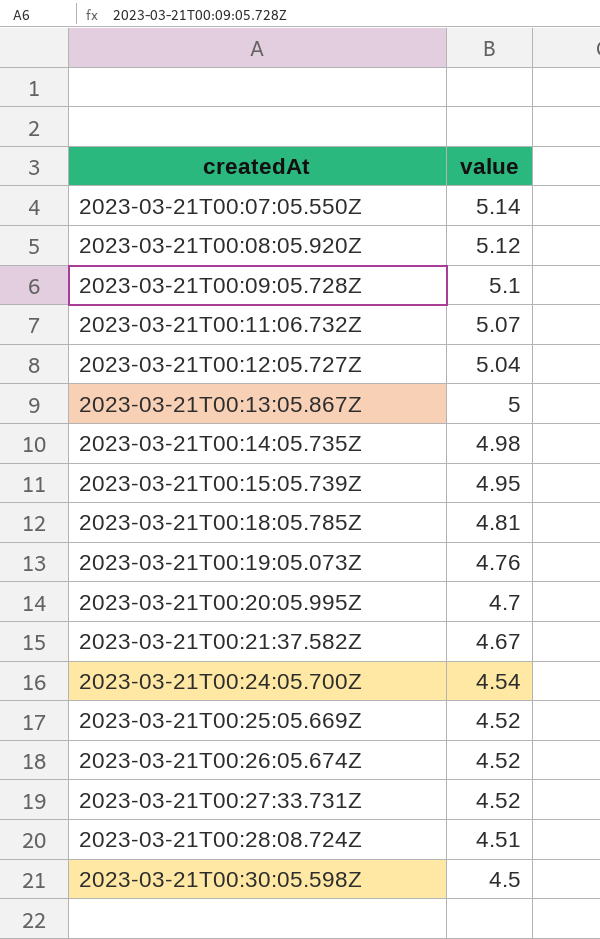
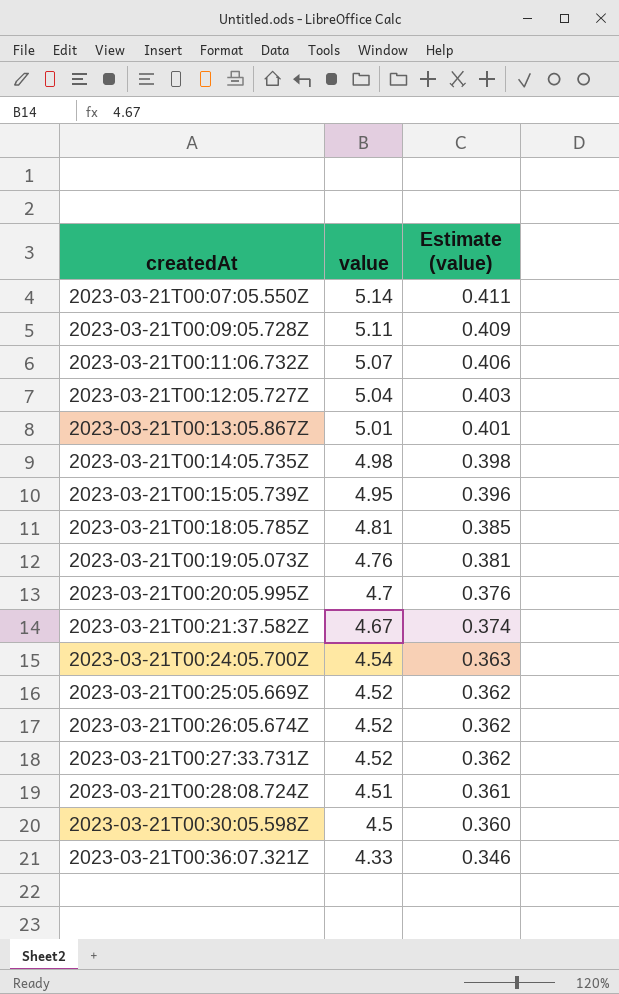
column Estimate (value) | formula: none -> [value] * 0.08
row 2023-03-21T00:08:05.920Z: 5.12 -> none
2023-03-21T00:09:05.728Z | value: 5.1 -> 5.11
2023-03-21T00:13:05.867Z | value: 5 -> 5.01
row 2023-03-21T00:36:07.321Z: none -> 4.33 | 0.346

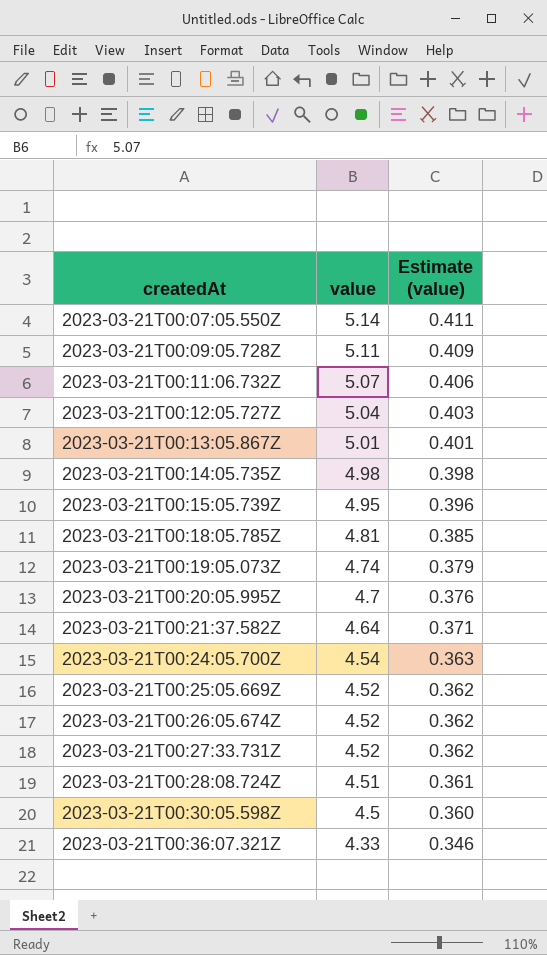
2023-03-21T00:19:05.073Z | value: 4.76 -> 4.74
2023-03-21T00:19:05.073Z | Estimate (value): 0.381 -> 0.379
2023-03-21T00:21:37.582Z | value: 4.67 -> 4.64
2023-03-21T00:21:37.582Z | Estimate (value): 0.374 -> 0.371

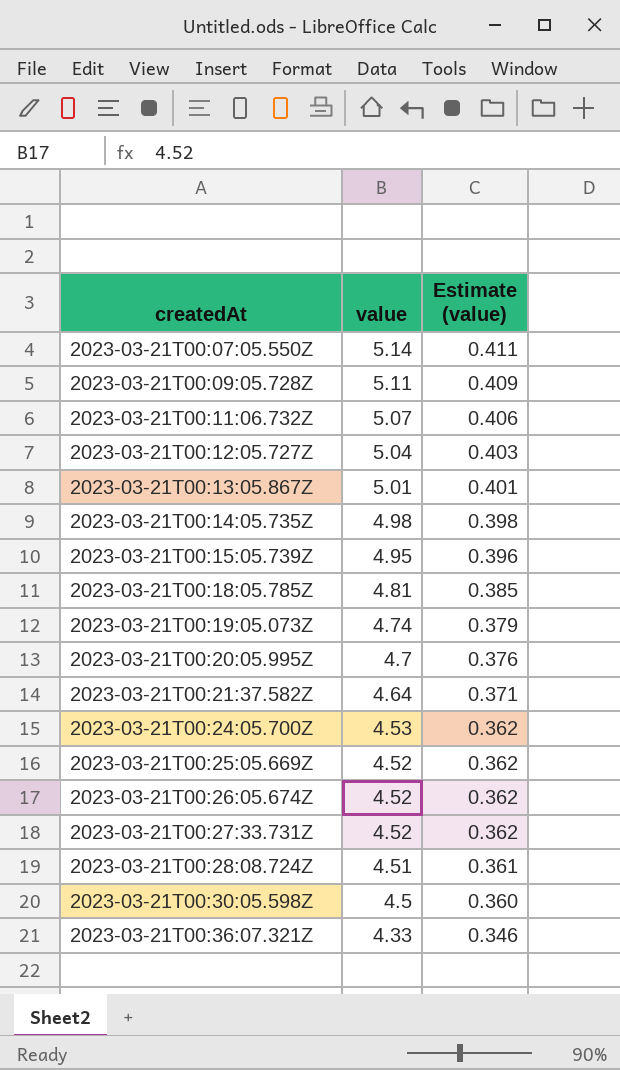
2023-03-21T00:24:05.700Z | value: 4.54 -> 4.53
2023-03-21T00:24:05.700Z | Estimate (value): 0.363 -> 0.362

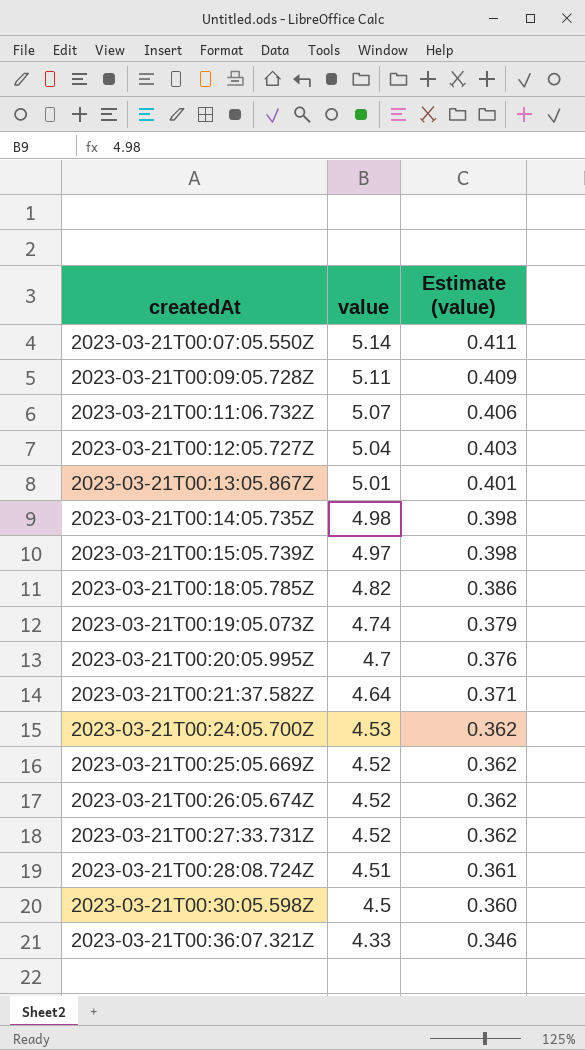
2023-03-21T00:15:05.739Z | value: 4.95 -> 4.97
2023-03-21T00:15:05.739Z | Estimate (value): 0.396 -> 0.398
2023-03-21T00:18:05.785Z | value: 4.81 -> 4.82
2023-03-21T00:18:05.785Z | Estimate (value): 0.385 -> 0.386

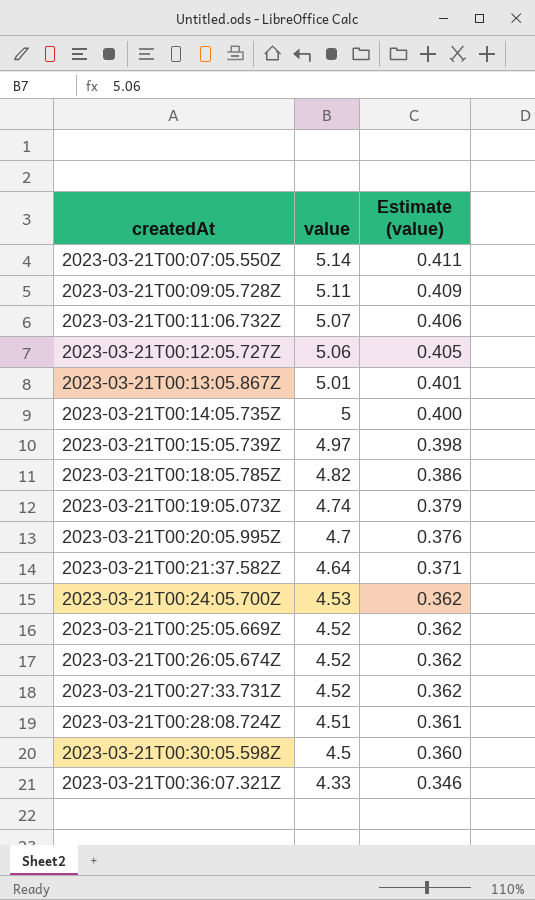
2023-03-21T00:12:05.727Z | value: 5.04 -> 5.06
2023-03-21T00:12:05.727Z | Estimate (value): 0.403 -> 0.405
2023-03-21T00:14:05.735Z | value: 4.98 -> 5
2023-03-21T00:14:05.735Z | Estimate (value): 0.398 -> 0.400

